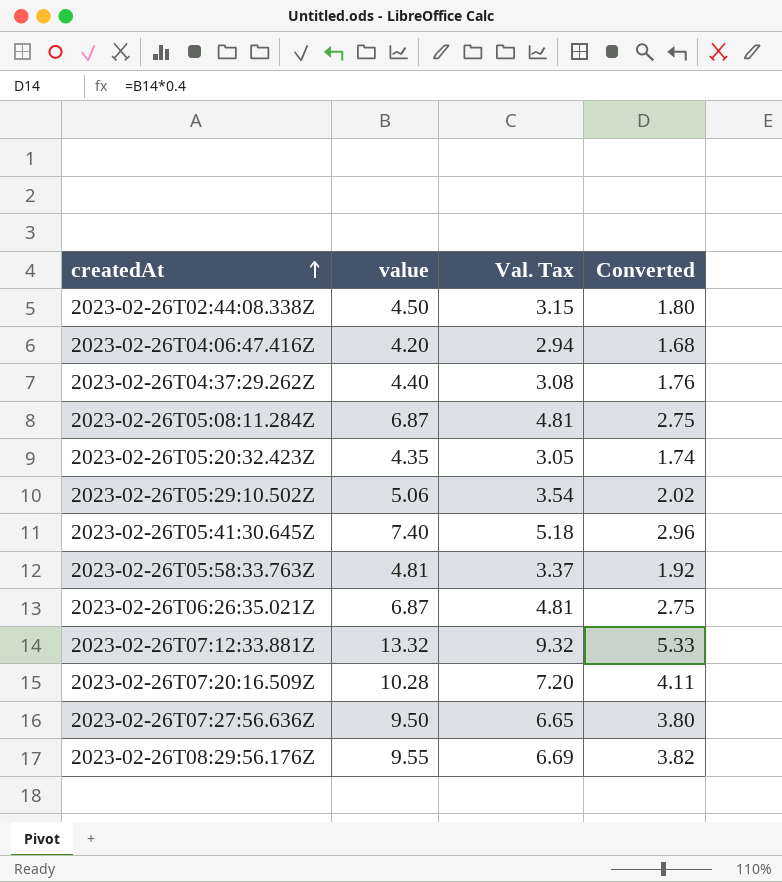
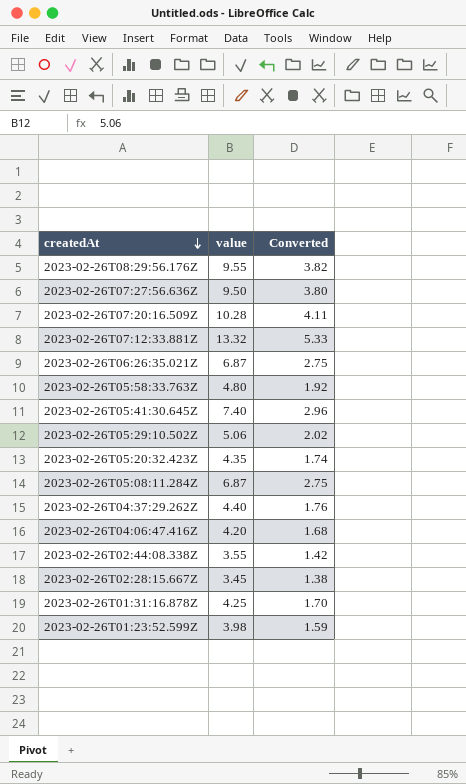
row order: createdAt ascending -> createdAt descending
column Val. Tax | formula: [value] * 0.7 -> none
2023-02-26T05:58:33.763Z | value: 4.81 -> 4.80
2023-02-26T02:44:08.338Z | value: 4.50 -> 3.55
2023-02-26T02:44:08.338Z | Converted: 1.80 -> 1.42
row 2023-02-26T02:28:15.667Z: none -> 3.45 | 1.38
row 2023-02-26T01:31:16.878Z: none -> 4.25 | 1.70
row 2023-02-26T01:23:52.599Z: none -> 3.98 | 1.59

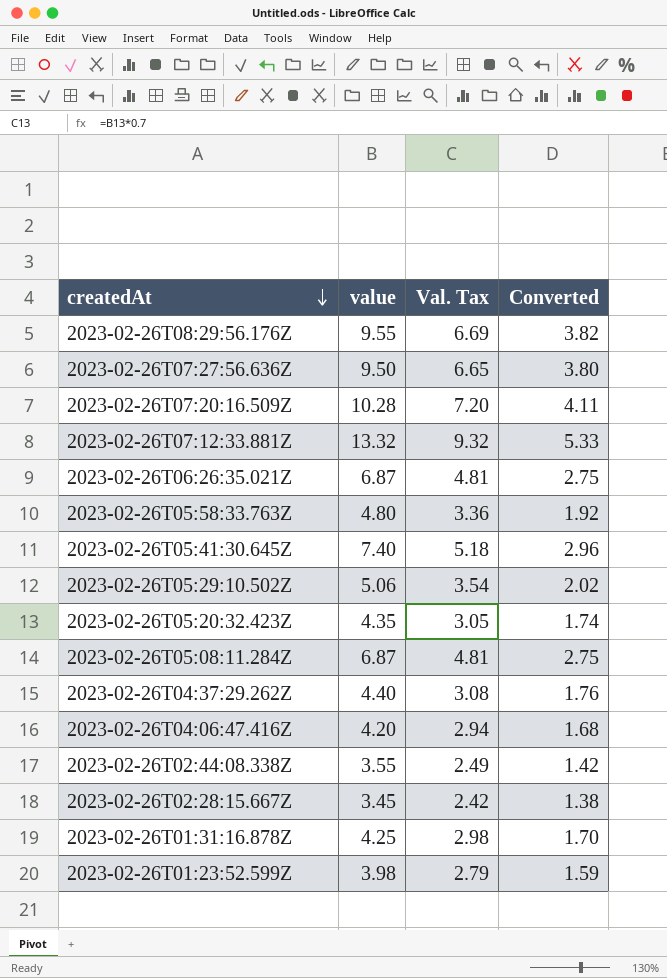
column Val. Tax | formula: none -> [value] * 0.7

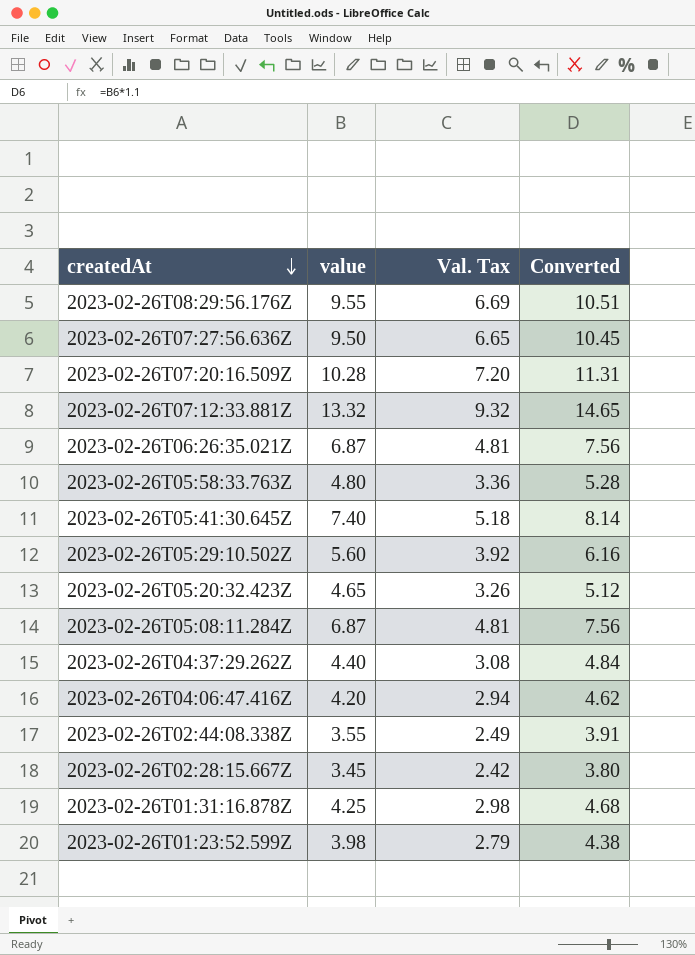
column Converted | formula: [value] * 0.4 -> [value] * 1.1
2023-02-26T05:29:10.502Z | value: 5.06 -> 5.60
2023-02-26T05:29:10.502Z | Val. Tax: 3.54 -> 3.92
2023-02-26T05:20:32.423Z | value: 4.35 -> 4.65
2023-02-26T05:20:32.423Z | Val. Tax: 3.05 -> 3.26

